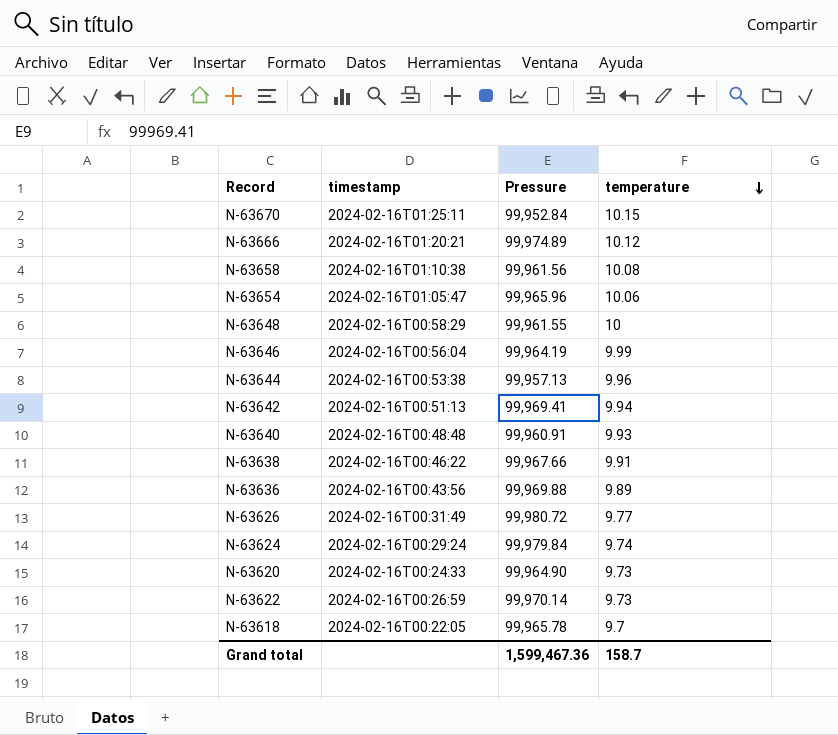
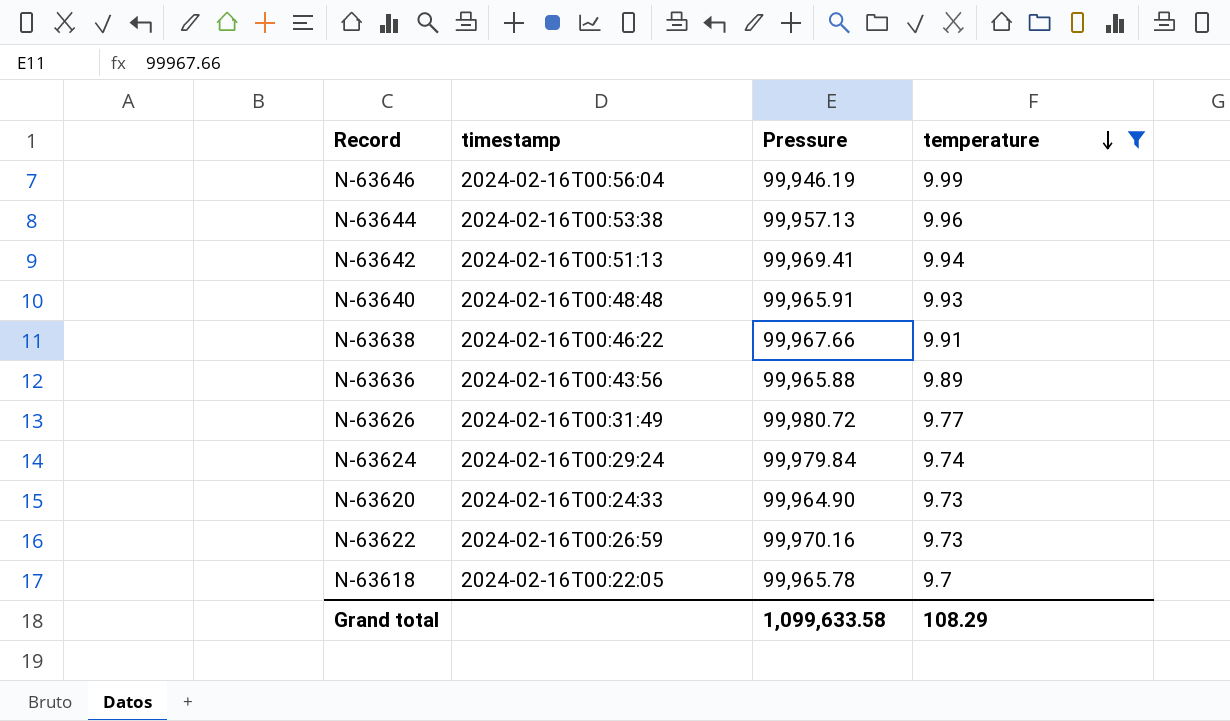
filter: none -> temperature <= 9.99
N-63646 | Pressure: 99,964.19 -> 99,946.19
N-63640 | Pressure: 99,960.91 -> 99,965.91
N-63636 | Pressure: 99,969.88 -> 99,965.88
N-63622 | Pressure: 99,970.14 -> 99,970.16
Grand total | Pressure: 1,599,467.36 -> 1,099,633.58
Grand total | temperature: 158.7 -> 108.29

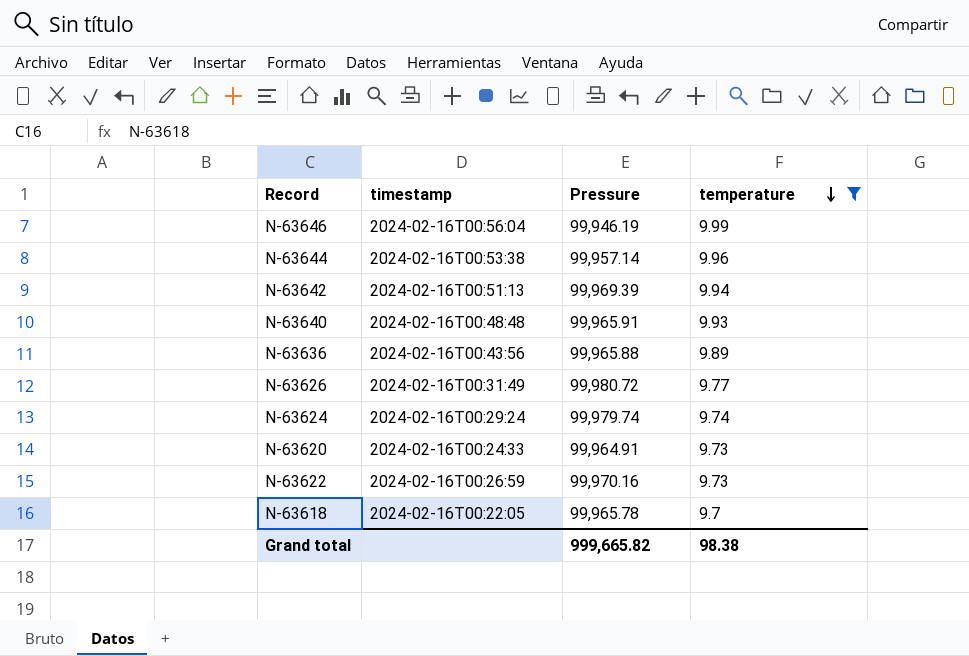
row N-63638: 2024-02-16T00:46:22 | 99,967.66 | 9.91 -> none
N-63644 | Pressure: 99,957.13 -> 99,957.14
N-63642 | Pressure: 99,969.41 -> 99,969.39
N-63624 | Pressure: 99,979.84 -> 99,979.74
N-63620 | Pressure: 99,964.90 -> 99,964.91
Grand total | Pressure: 1,099,633.58 -> 999,665.82
Grand total | temperature: 108.29 -> 98.38

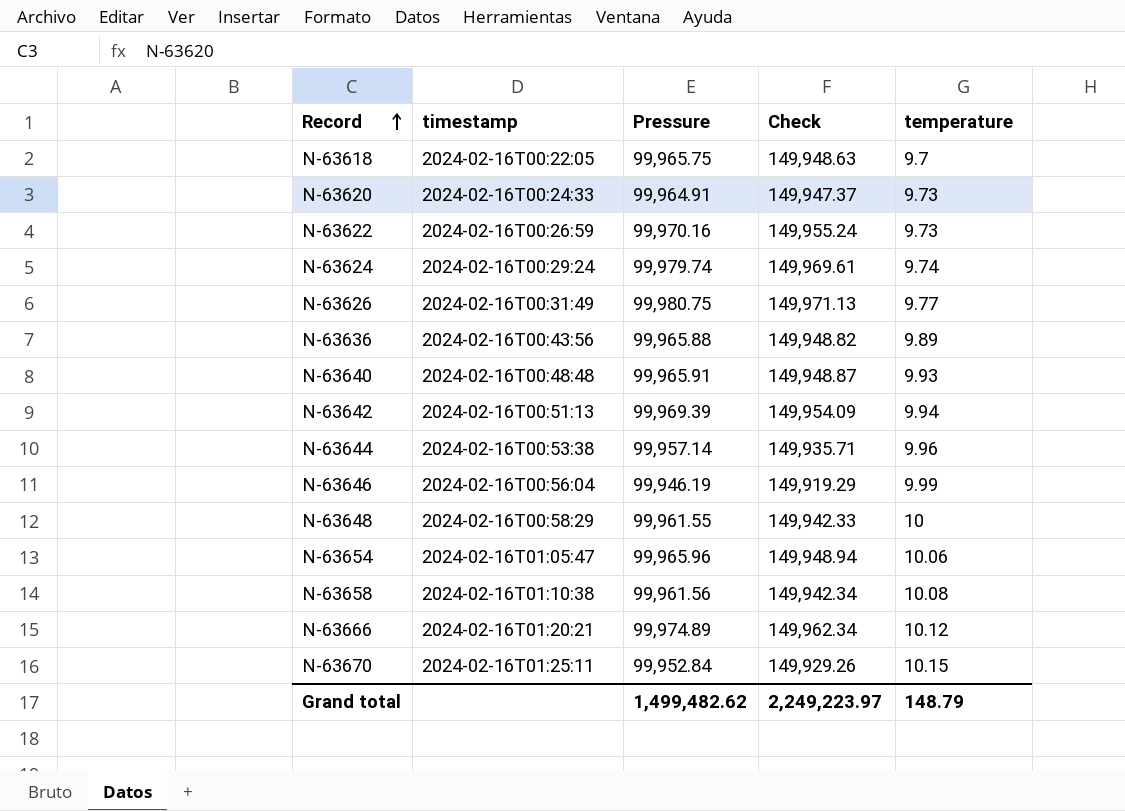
filter: temperature <= 9.99 -> none
row order: temperature descending -> Record ascending
column Check | formula: none -> [Pressure] * 1.5
N-63618 | Pressure: 99,965.78 -> 99,965.75
N-63626 | Pressure: 99,980.72 -> 99,980.75
Grand total | Pressure: 999,665.82 -> 1,499,482.62
Grand total | temperature: 98.38 -> 148.79

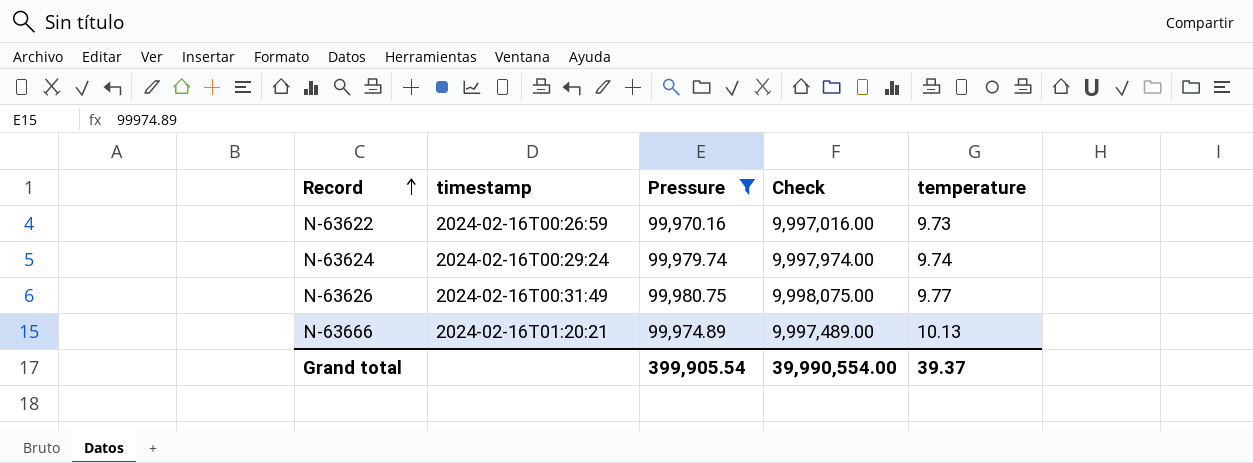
filter: none -> Pressure >= 99,970.16
column Check | formula: [Pressure] * 1.5 -> [Pressure] * 100
N-63666 | temperature: 10.12 -> 10.13
Grand total | Pressure: 1,499,482.62 -> 399,905.54
Grand total | Check: 2,249,223.97 -> 39,990,554.00
Grand total | temperature: 148.79 -> 39.37

